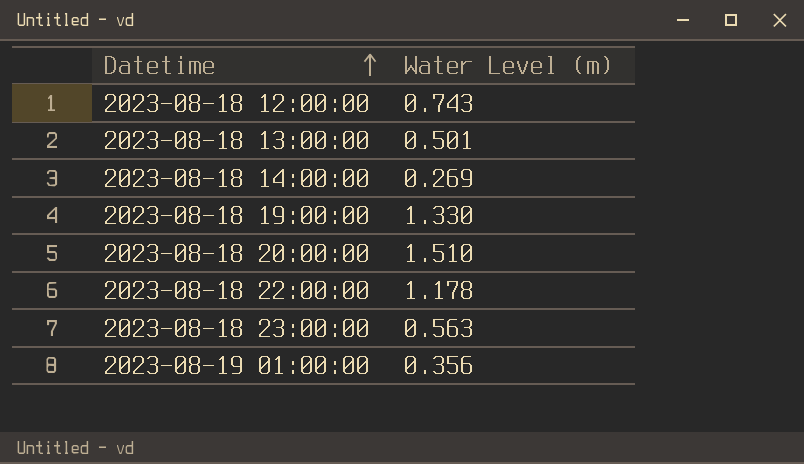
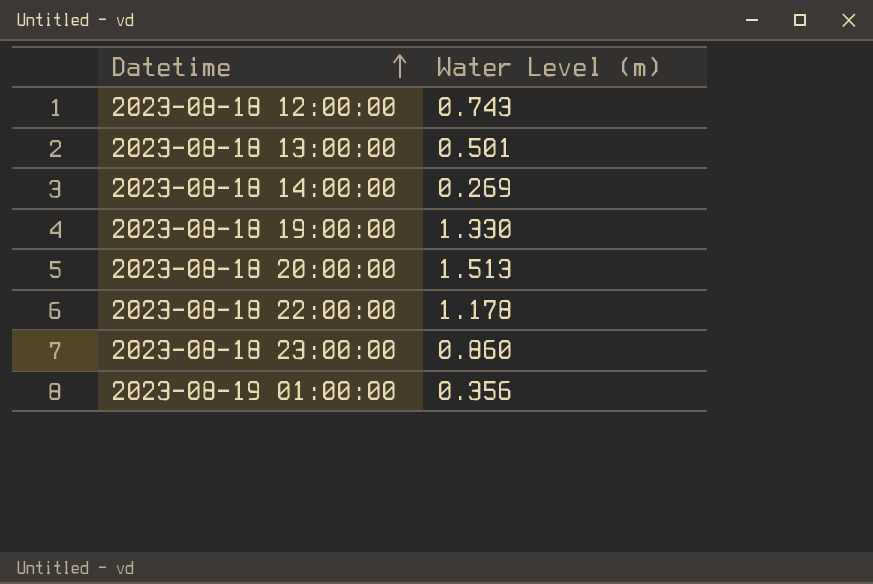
2023-08-18 20:00:00 | Water Level (m): 1.510 -> 1.513
2023-08-18 23:00:00 | Water Level (m): 0.563 -> 0.860

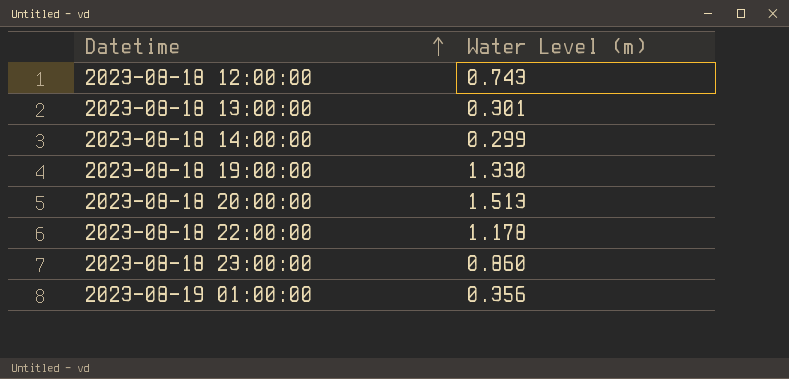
2023-08-18 13:00:00 | Water Level (m): 0.501 -> 0.301
2023-08-18 14:00:00 | Water Level (m): 0.269 -> 0.299

